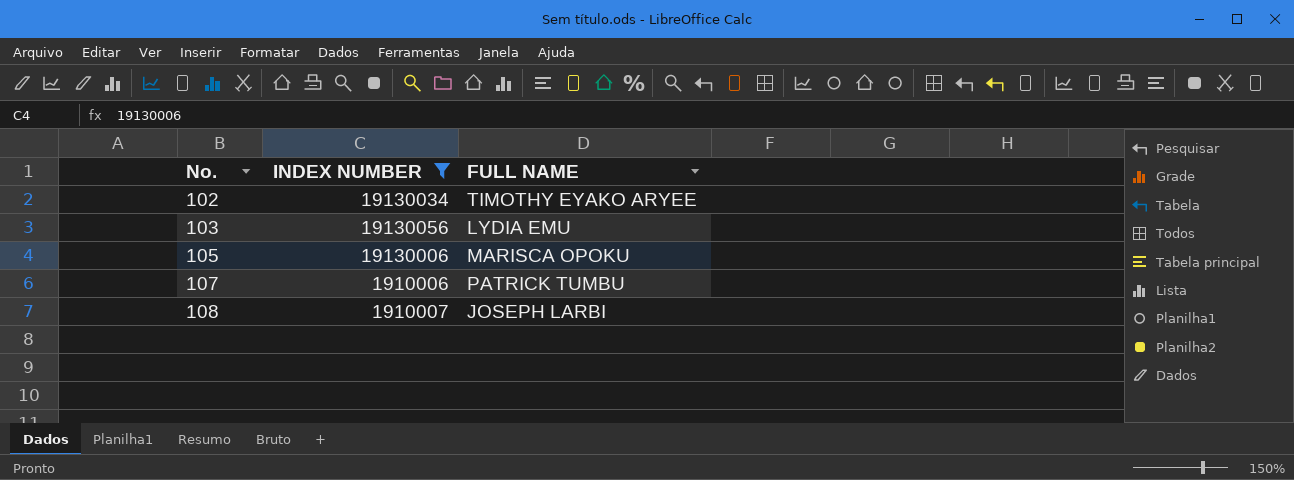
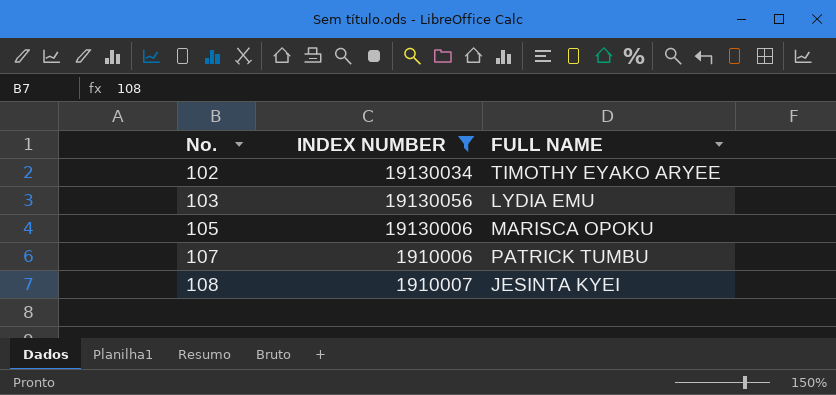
108 | FULL NAME: JOSEPH LARBI -> JESINTA KYEI

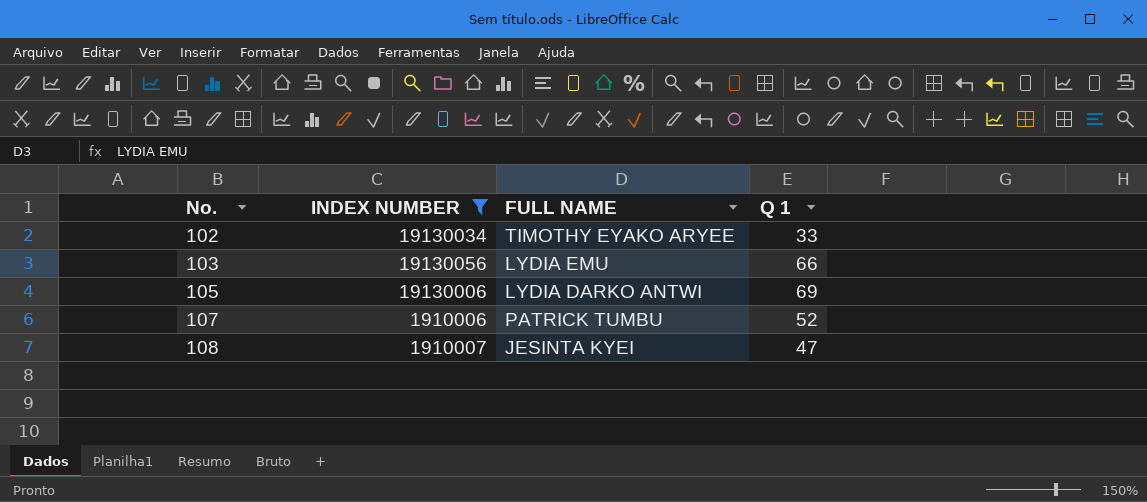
column Q 1 | position: none -> 4
105 | FULL NAME: MARISCA OPOKU -> LYDIA DARKO ANTWI

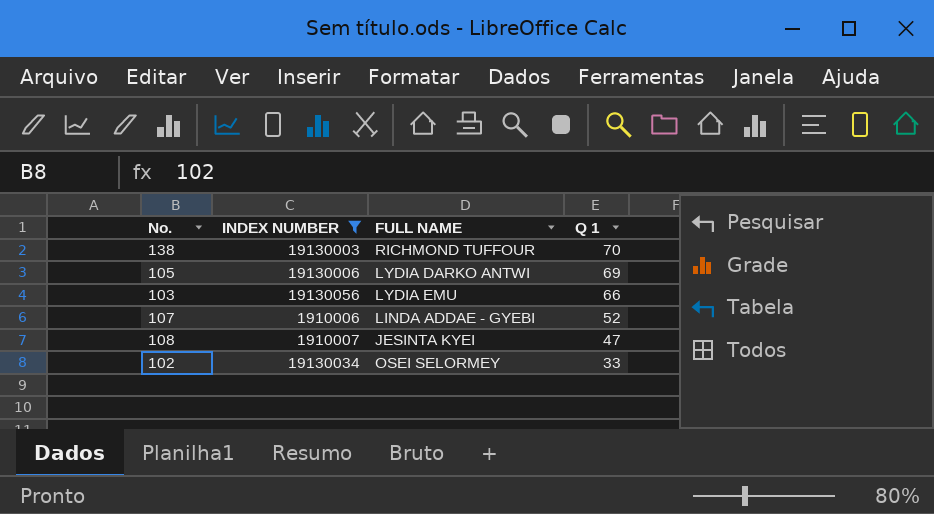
row order: No. ascending -> Q 1 descending
row 138: none -> 19130003 | RICHMOND TUFFOUR | 70
107 | FULL NAME: PATRICK TUMBU -> LINDA ADDAE - GYEBI
102 | FULL NAME: TIMOTHY EYAKO ARYEE -> OSEI SELORMEY

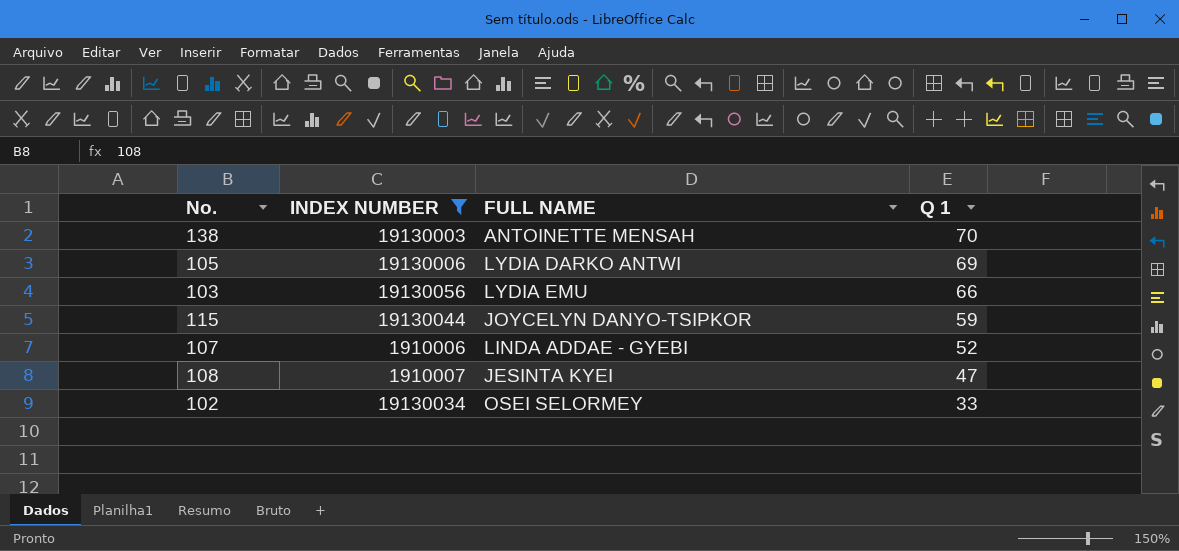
138 | FULL NAME: RICHMOND TUFFOUR -> ANTOINETTE MENSAH
row 115: none -> 19130044 | JOYCELYN DANYO-TSIPKOR | 59

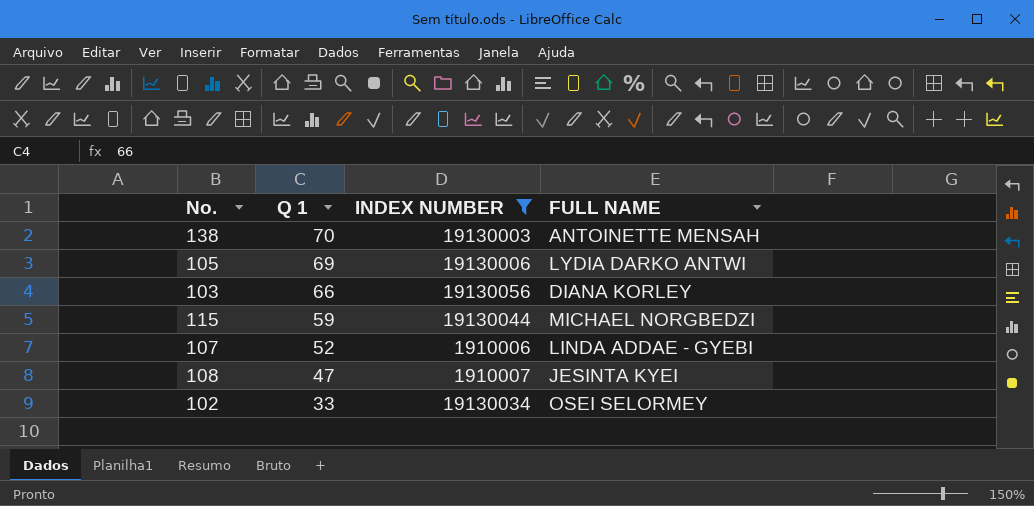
column Q 1 | position: 4 -> 2
103 | FULL NAME: LYDIA EMU -> DIANA KORLEY
115 | FULL NAME: JOYCELYN DANYO-TSIPKOR -> MICHAEL NORGBEDZI

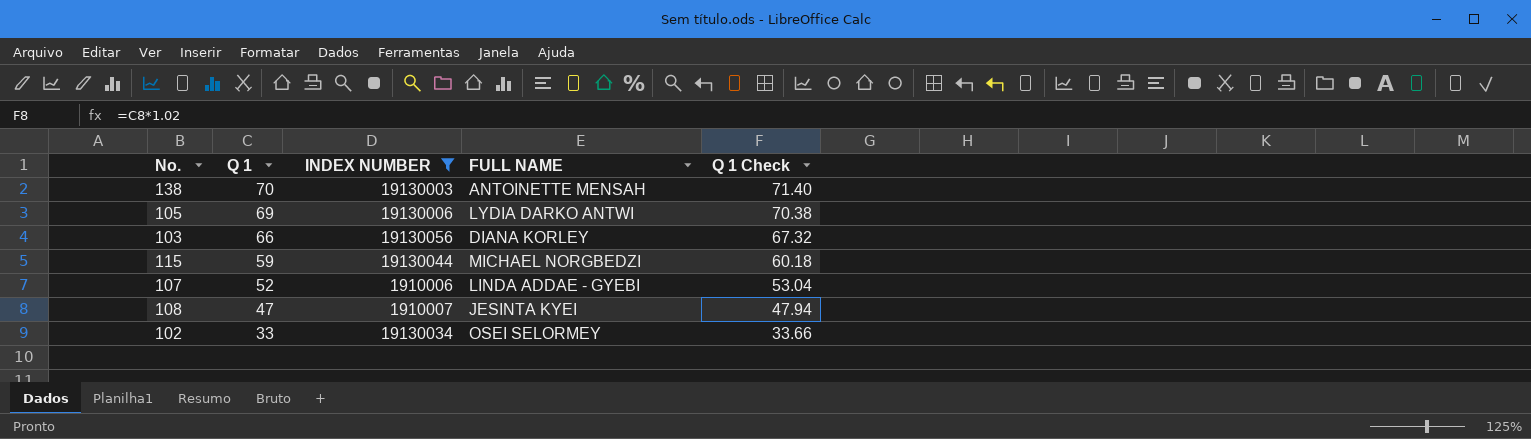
column Q 1 Check | formula: none -> [Q 1] * 1.02

